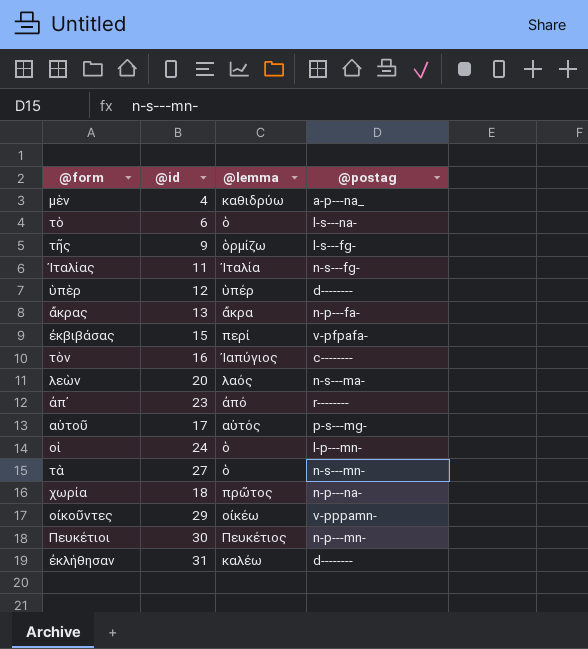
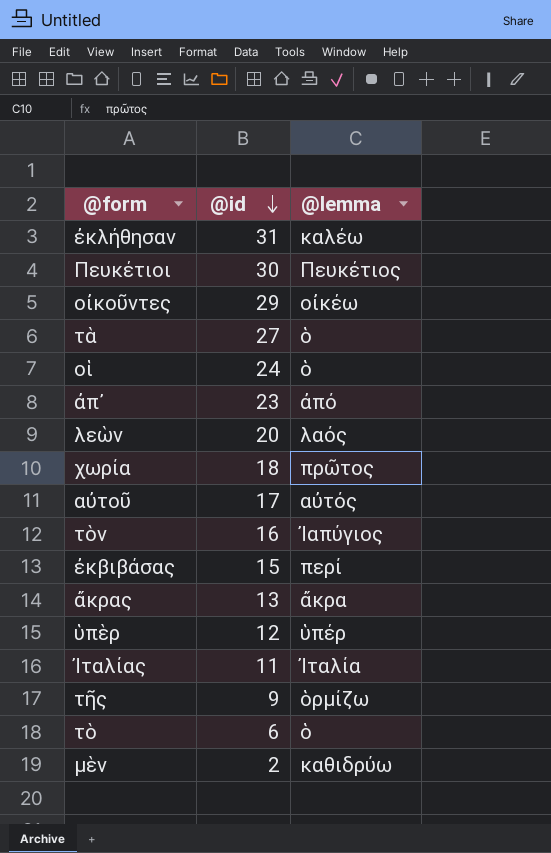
row order: none -> @id descending
column @postag | position: 4 -> none
μὲν | @id: 4 -> 2

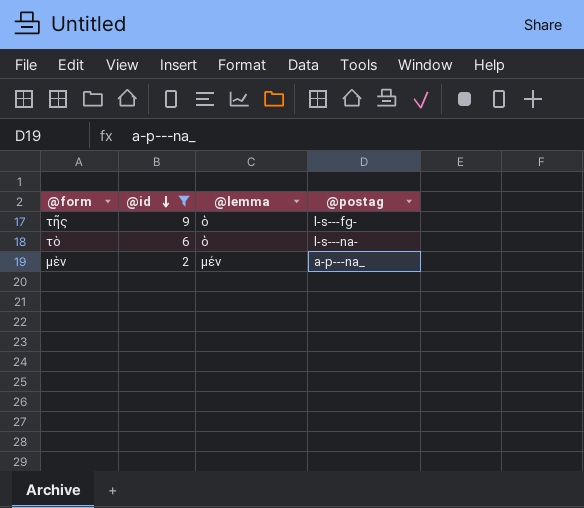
filter: none -> @id <= 9
column @postag | position: none -> 4
τῆς | @lemma: ὁρμίζω -> ὁ
μὲν | @lemma: καθιδρύω -> μέν

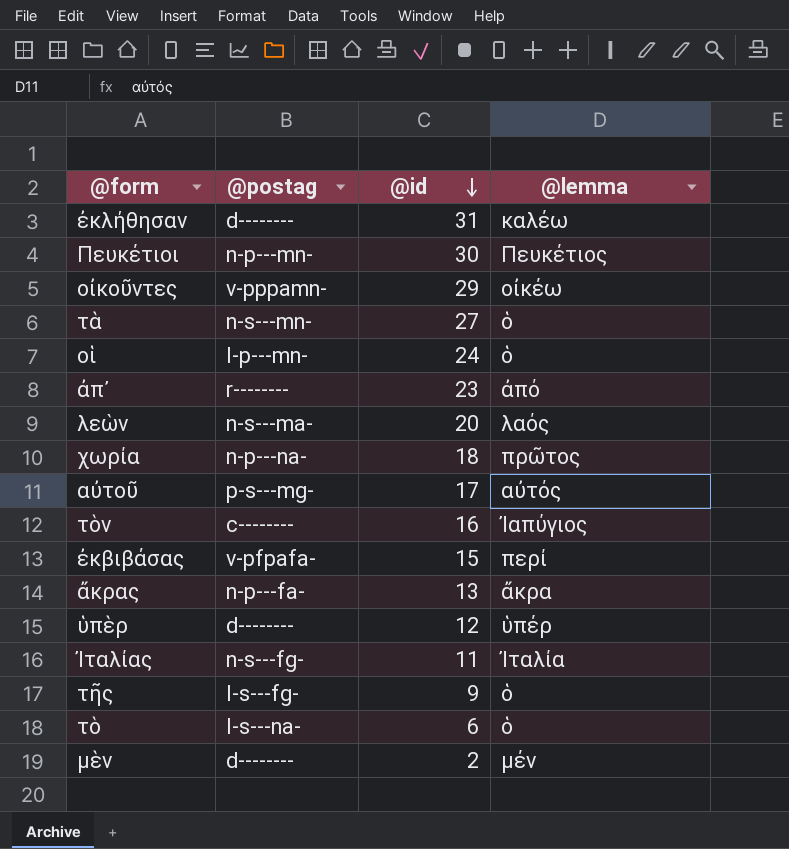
filter: @id <= 9 -> none
column @postag | position: 4 -> 2
μὲν | @postag: a-p---na_ -> d--------

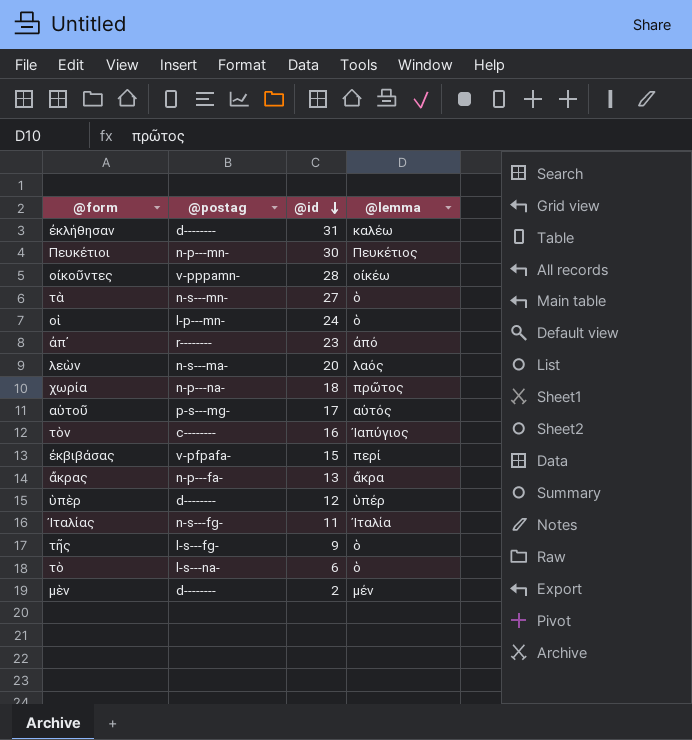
οἰκοῦντες | @id: 29 -> 28

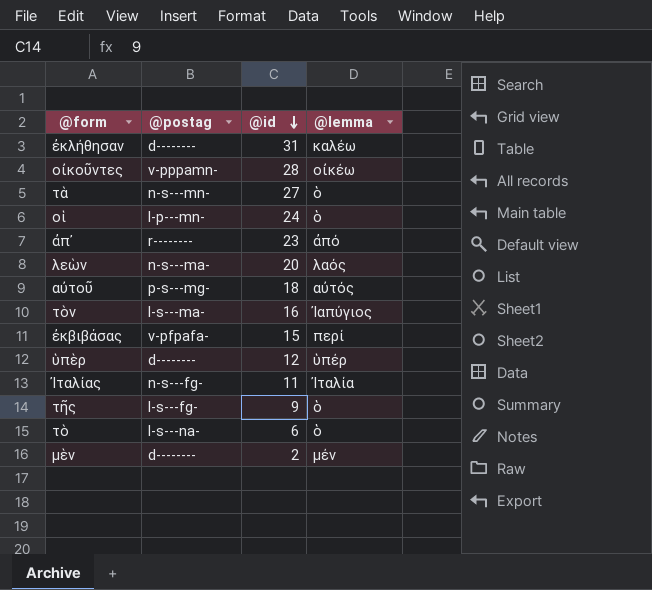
row Πευκέτιοι: n-p---mn- | 30 | Πευκέτιος -> none
row χωρία: n-p---na- | 18 | πρῶτος -> none
row ἄκρας: n-p---fa- | 13 | ἄκρα -> none
αὐτοῦ | @id: 17 -> 18
τὸν | @postag: c-------- -> l-s---ma-

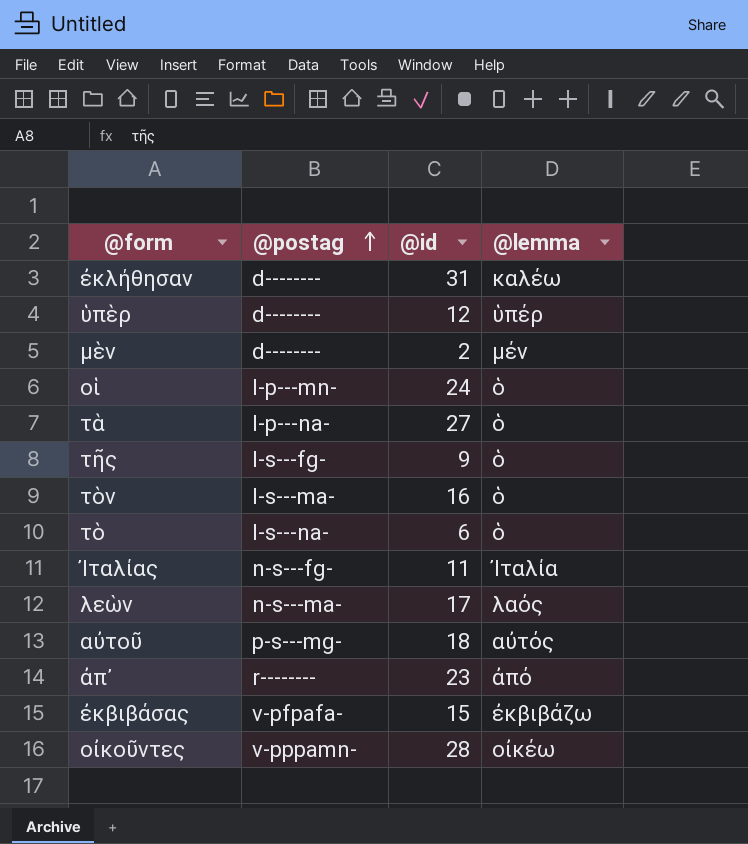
row order: @id descending -> @postag ascending
τὰ | @postag: n-s---mn- -> l-p---na-
τὸν | @lemma: Ἰαπύγιος -> ὁ
λεὼν | @id: 20 -> 17
ἐκβιβάσας | @lemma: περί -> ἐκβιβάζω

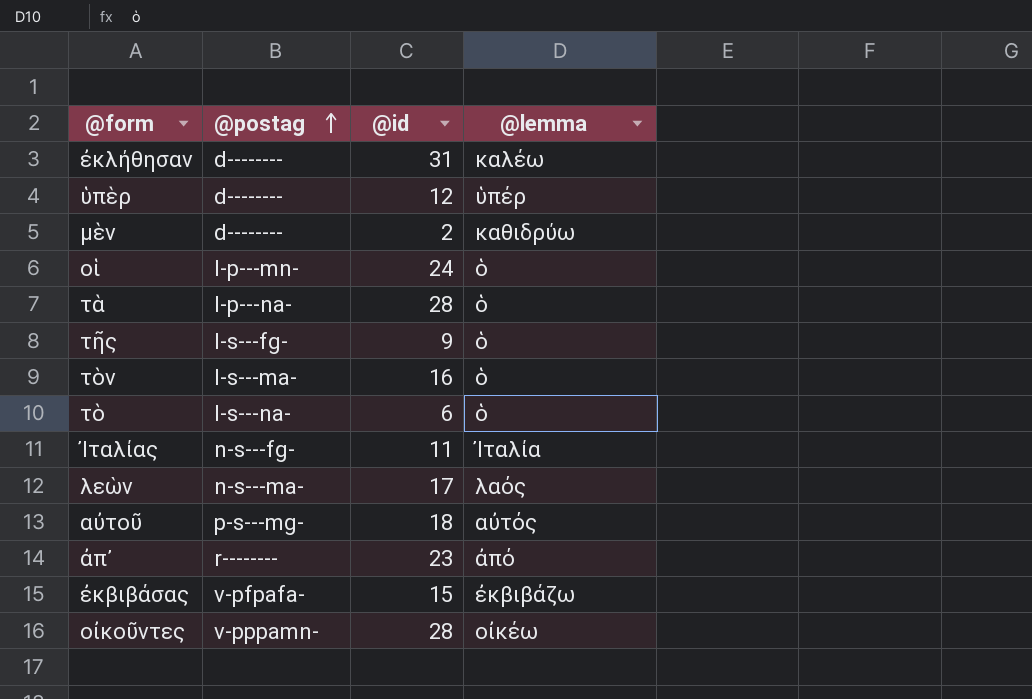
μὲν | @lemma: μέν -> καθιδρύω
τὰ | @id: 27 -> 28

